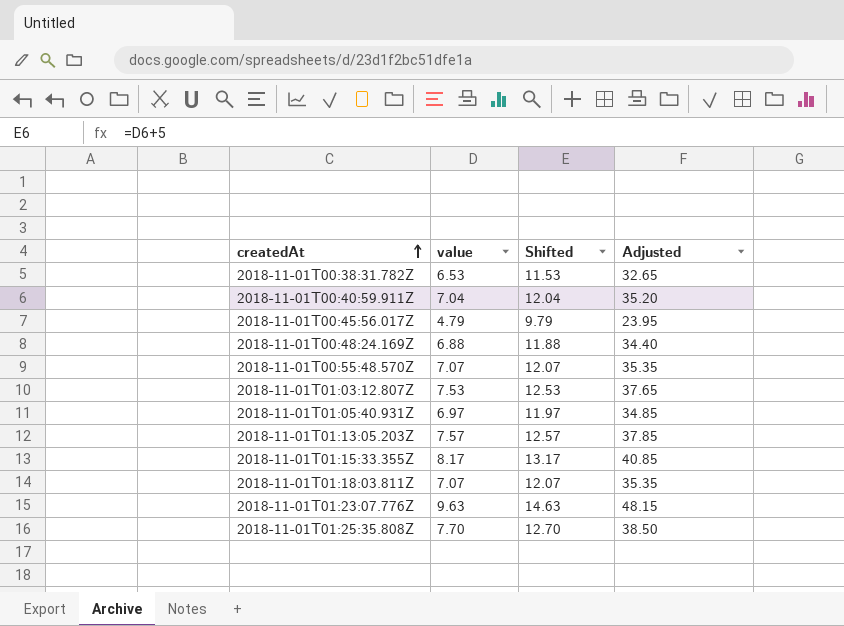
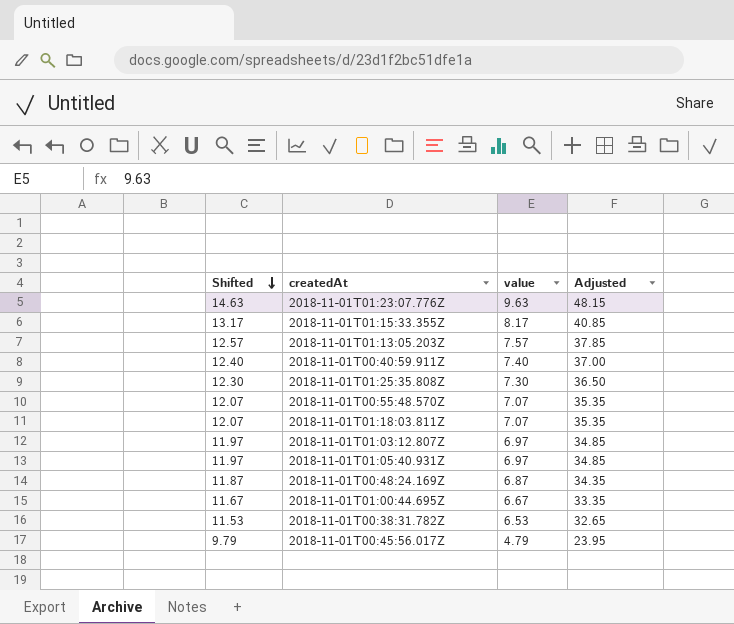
row order: createdAt ascending -> Shifted descending
column Shifted | position: 3 -> 1
2018-11-01T00:40:59.911Z | Shifted: 12.04 -> 12.40
2018-11-01T00:40:59.911Z | value: 7.04 -> 7.40
2018-11-01T00:40:59.911Z | Adjusted: 35.20 -> 37.00
2018-11-01T01:25:35.808Z | Shifted: 12.70 -> 12.30
2018-11-01T01:25:35.808Z | value: 7.70 -> 7.30
2018-11-01T01:25:35.808Z | Adjusted: 38.50 -> 36.50
2018-11-01T01:03:12.807Z | Shifted: 12.53 -> 11.97
2018-11-01T01:03:12.807Z | value: 7.53 -> 6.97
2018-11-01T01:03:12.807Z | Adjusted: 37.65 -> 34.85
2018-11-01T00:48:24.169Z | Shifted: 11.88 -> 11.87
2018-11-01T00:48:24.169Z | value: 6.88 -> 6.87
2018-11-01T00:48:24.169Z | Adjusted: 34.40 -> 34.35
row 2018-11-01T01:00:44.695Z: none -> 11.67 | 6.67 | 33.35

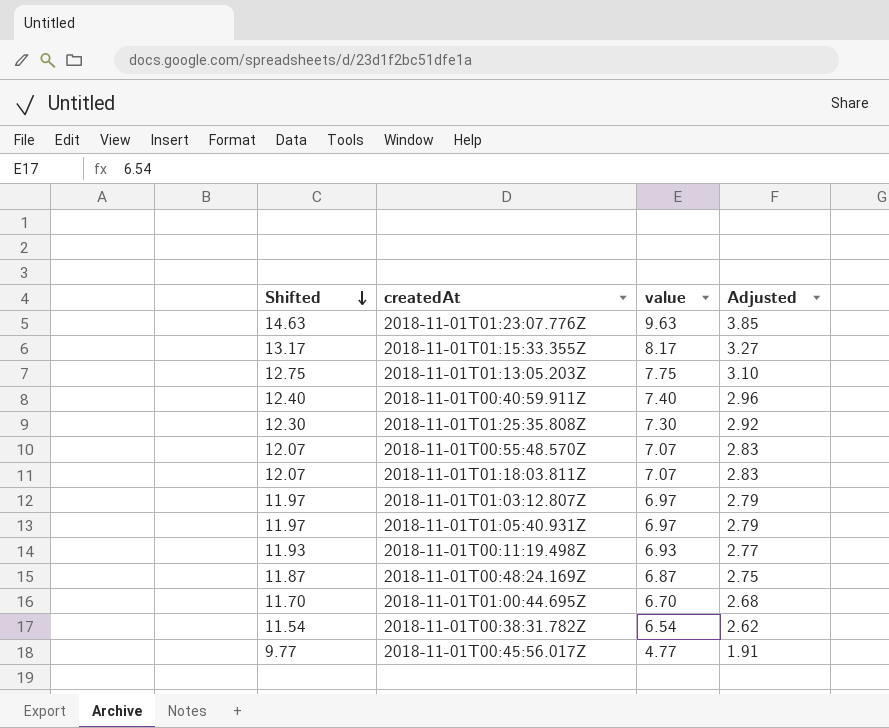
column Adjusted | formula: [value] * 5 -> [value] * 0.4
2018-11-01T01:13:05.203Z | Shifted: 12.57 -> 12.75
2018-11-01T01:13:05.203Z | value: 7.57 -> 7.75
row 2018-11-01T00:11:19.498Z: none -> 11.93 | 6.93 | 2.77
2018-11-01T01:00:44.695Z | Shifted: 11.67 -> 11.70
2018-11-01T01:00:44.695Z | value: 6.67 -> 6.70
2018-11-01T00:38:31.782Z | Shifted: 11.53 -> 11.54
2018-11-01T00:38:31.782Z | value: 6.53 -> 6.54
2018-11-01T00:45:56.017Z | Shifted: 9.79 -> 9.77
2018-11-01T00:45:56.017Z | value: 4.79 -> 4.77

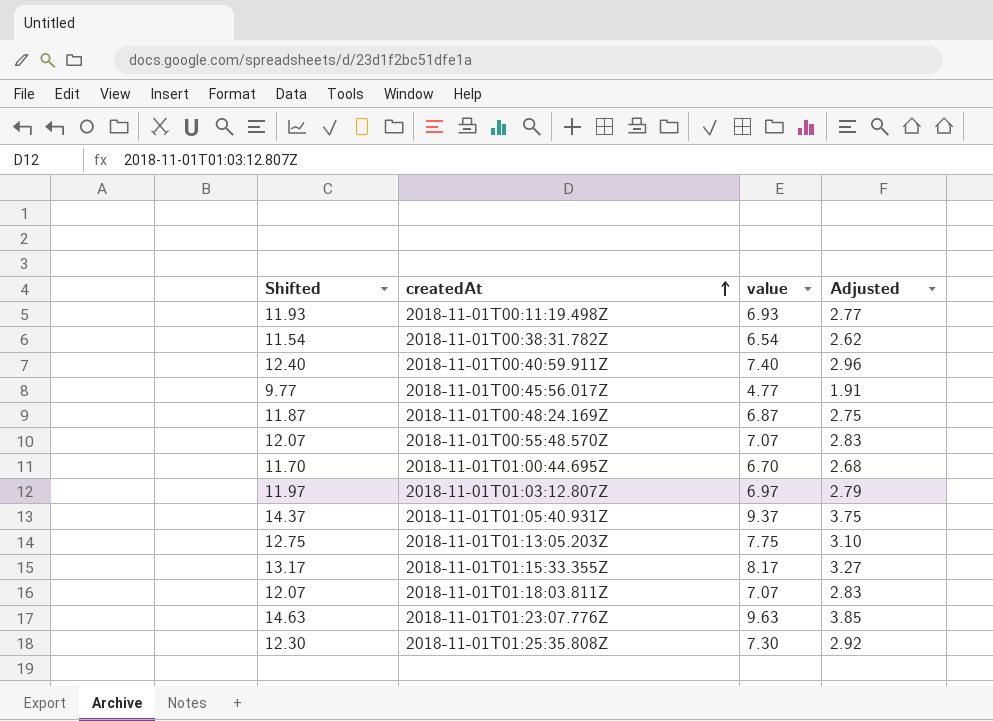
row order: Shifted descending -> createdAt ascending
2018-11-01T01:05:40.931Z | Shifted: 11.97 -> 14.37
2018-11-01T01:05:40.931Z | value: 6.97 -> 9.37
2018-11-01T01:05:40.931Z | Adjusted: 2.79 -> 3.75

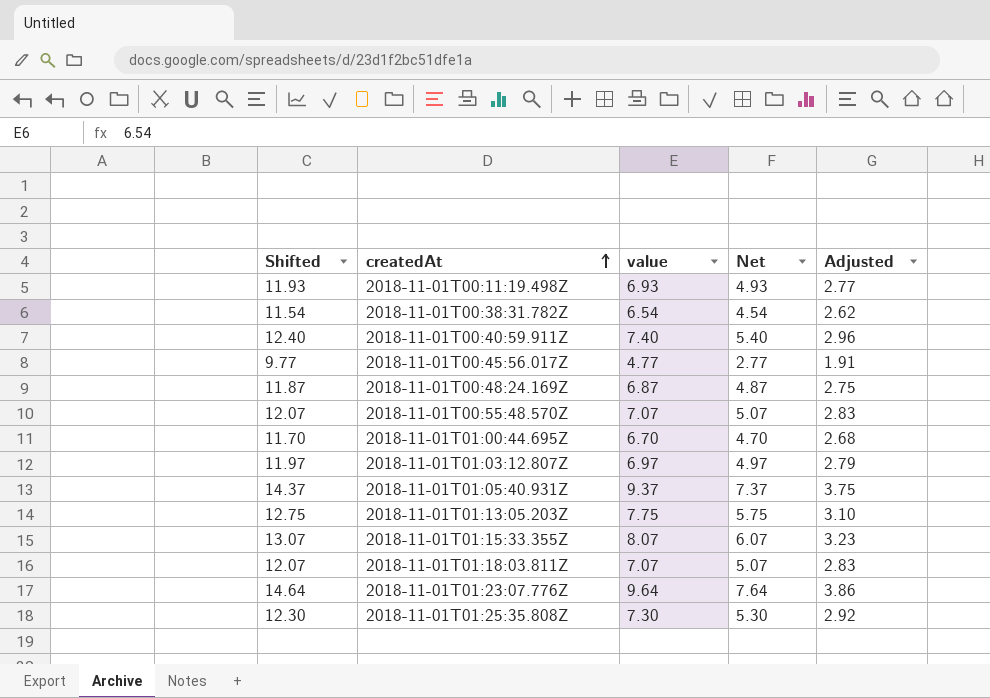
column Net | formula: none -> [value] - 2
2018-11-01T01:15:33.355Z | Shifted: 13.17 -> 13.07
2018-11-01T01:15:33.355Z | value: 8.17 -> 8.07
2018-11-01T01:15:33.355Z | Adjusted: 3.27 -> 3.23
2018-11-01T01:23:07.776Z | Shifted: 14.63 -> 14.64
2018-11-01T01:23:07.776Z | value: 9.63 -> 9.64
2018-11-01T01:23:07.776Z | Adjusted: 3.85 -> 3.86

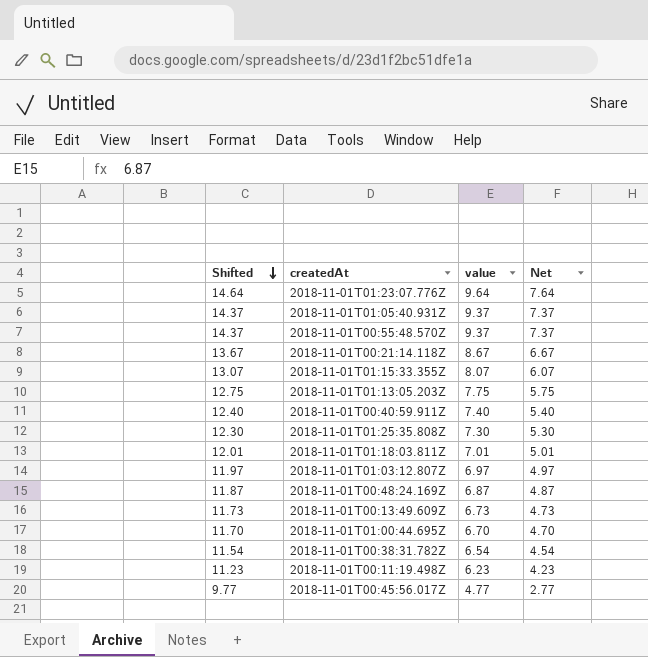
row order: createdAt ascending -> Shifted descending
column Adjusted | formula: [value] * 0.4 -> none
2018-11-01T00:55:48.570Z | Shifted: 12.07 -> 14.37
2018-11-01T00:55:48.570Z | value: 7.07 -> 9.37
2018-11-01T00:55:48.570Z | Net: 5.07 -> 7.37
row 2018-11-01T00:21:14.118Z: none -> 13.67 | 8.67 | 6.67
2018-11-01T01:18:03.811Z | Shifted: 12.07 -> 12.01
2018-11-01T01:18:03.811Z | value: 7.07 -> 7.01
2018-11-01T01:18:03.811Z | Net: 5.07 -> 5.01
row 2018-11-01T00:13:49.609Z: none -> 11.73 | 6.73 | 4.73
2018-11-01T00:11:19.498Z | Shifted: 11.93 -> 11.23
2018-11-01T00:11:19.498Z | value: 6.93 -> 6.23
2018-11-01T00:11:19.498Z | Net: 4.93 -> 4.23

